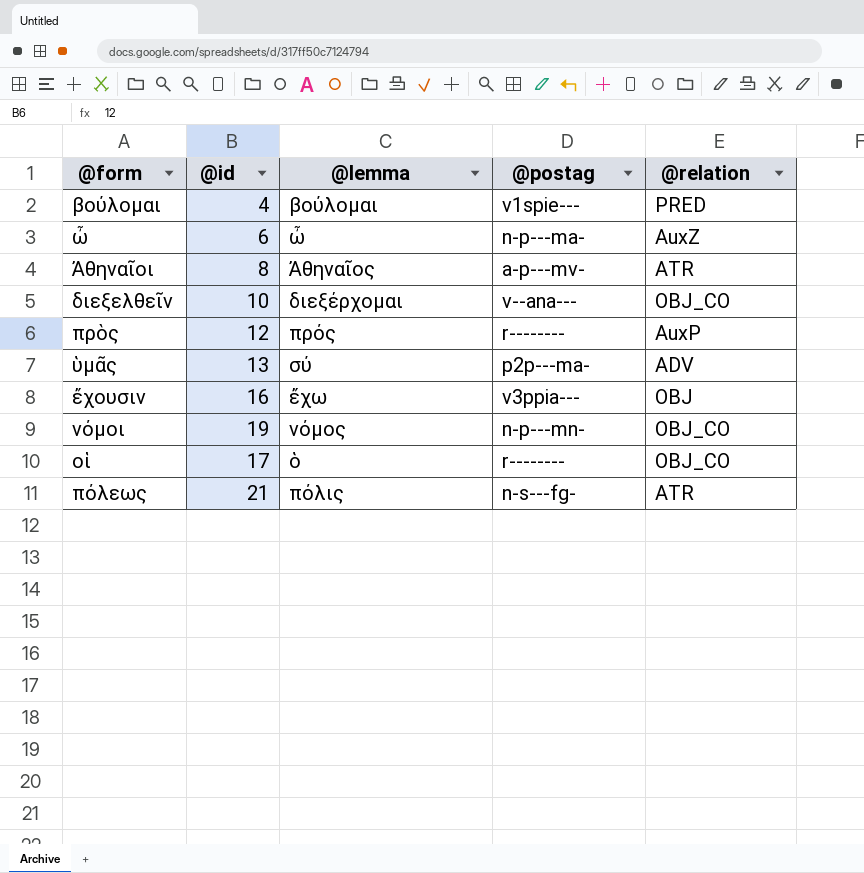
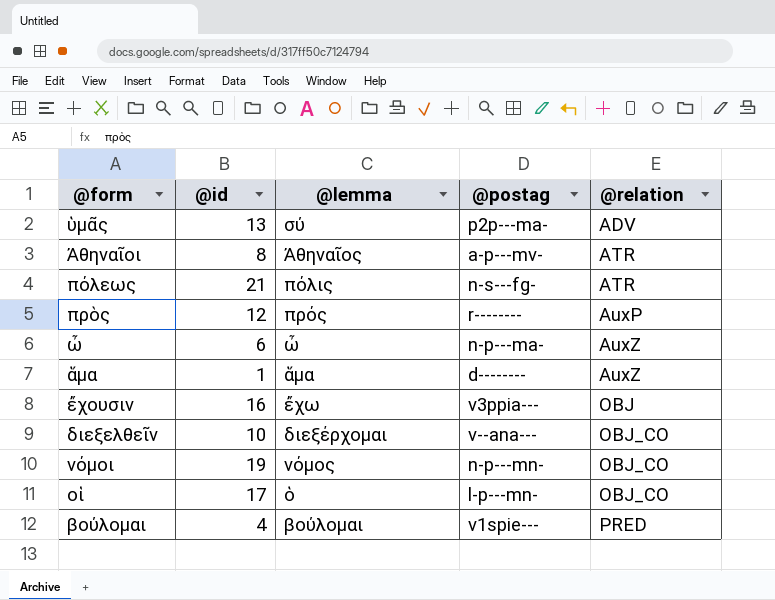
row order: none -> @relation ascending
row ἅμα: none -> 1 | ἅμα | d-------- | AuxZ
οἱ | @postag: r-------- -> l-p---mn-

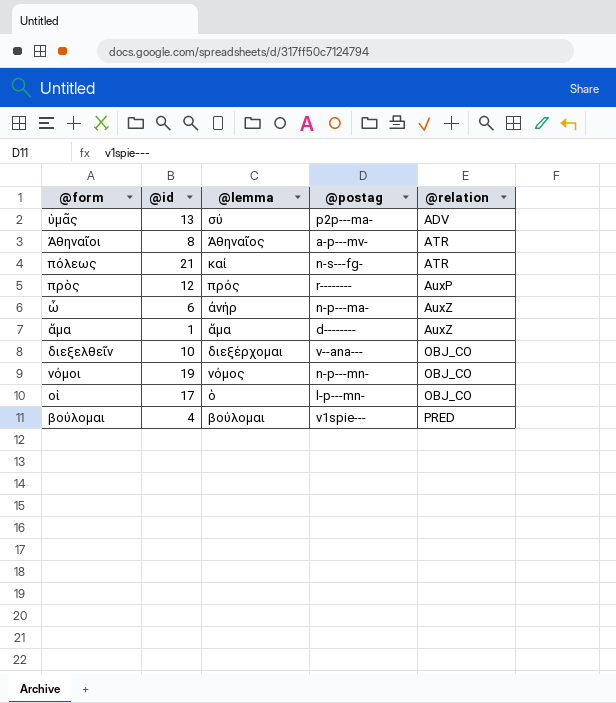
row ἔχουσιν: 16 | ἔχω | v3ppia--- | OBJ -> none
πόλεως | @lemma: πόλις -> καί
ὦ | @lemma: ὦ -> ἀνήρ

